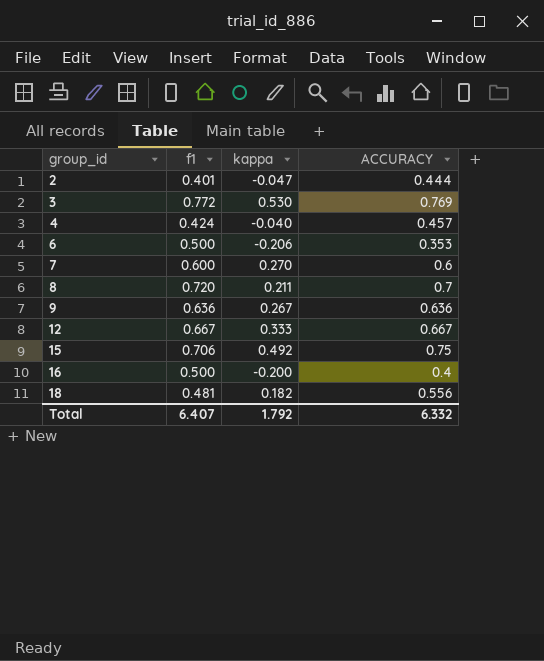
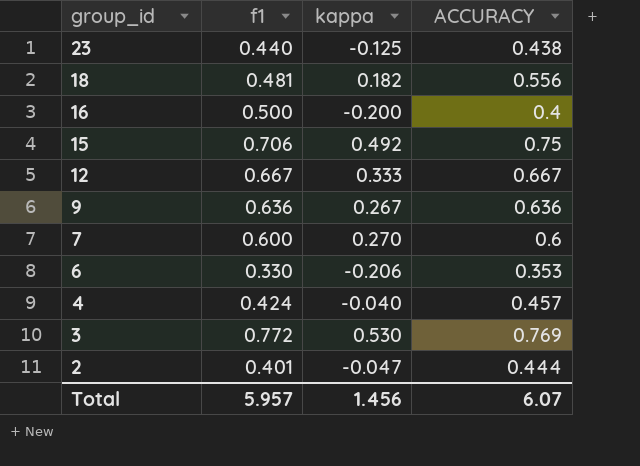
row order: group_id ascending -> group_id descending
row 8: 0.720 | 0.211 | 0.7 -> none
row 23: none -> 0.440 | -0.125 | 0.438
6 | f1: 0.500 -> 0.330
Total | f1: 6.407 -> 5.957
Total | kappa: 1.792 -> 1.456
Total | ACCURACY: 6.332 -> 6.07

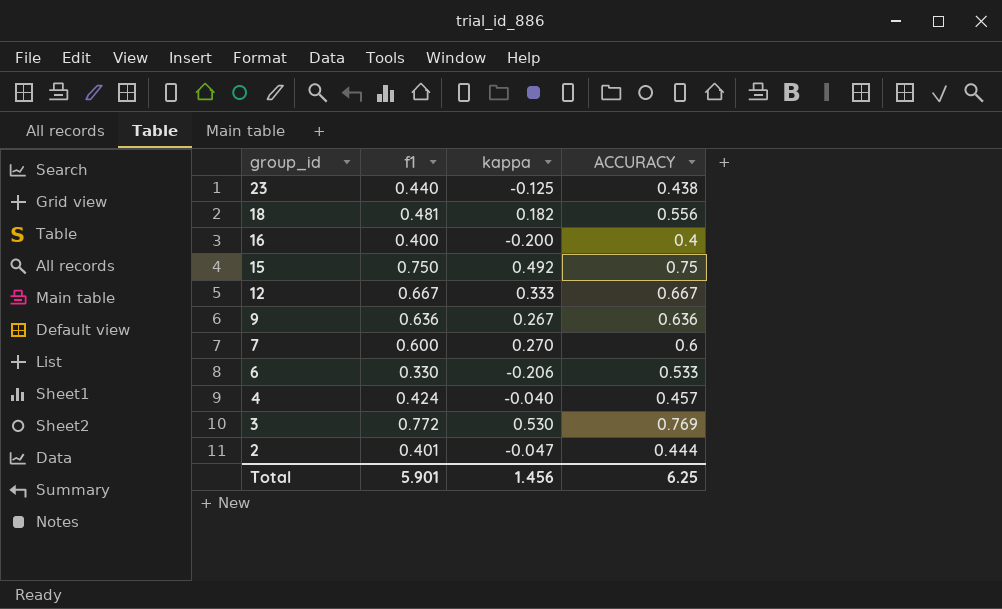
16 | f1: 0.500 -> 0.400
15 | f1: 0.706 -> 0.750
6 | ACCURACY: 0.353 -> 0.533
Total | f1: 5.957 -> 5.901
Total | ACCURACY: 6.07 -> 6.25

